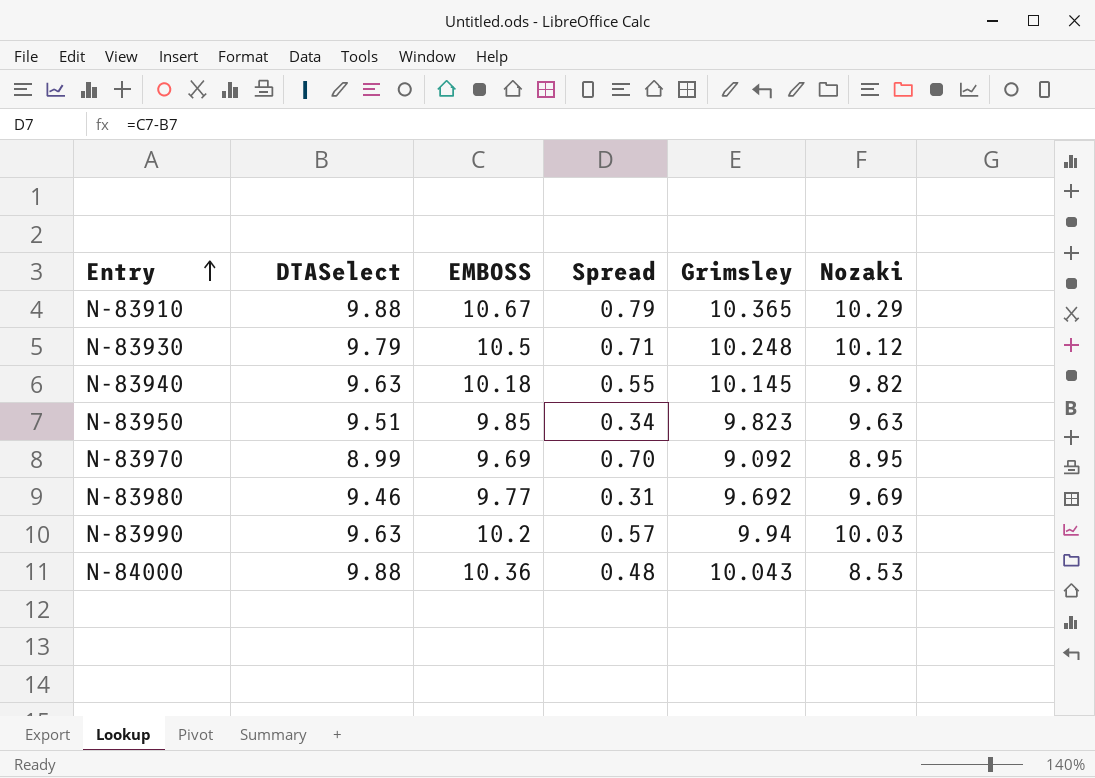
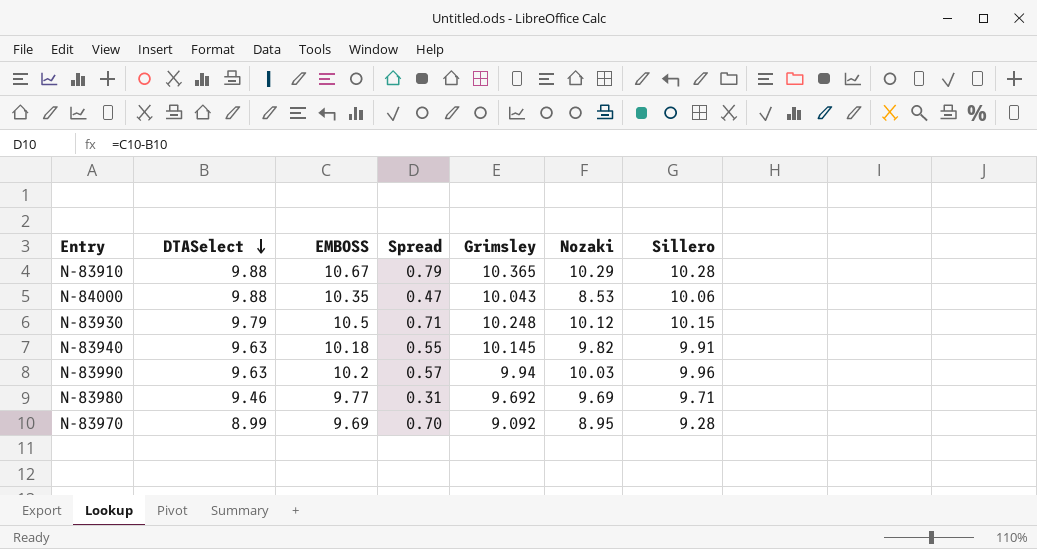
row order: Entry ascending -> DTASelect descending
column Sillero | position: none -> 7
row N-83950: 9.51 | 9.85 | 0.34 | 9.823 | 9.63 -> none
N-84000 | EMBOSS: 10.36 -> 10.35
N-84000 | Spread: 0.48 -> 0.47

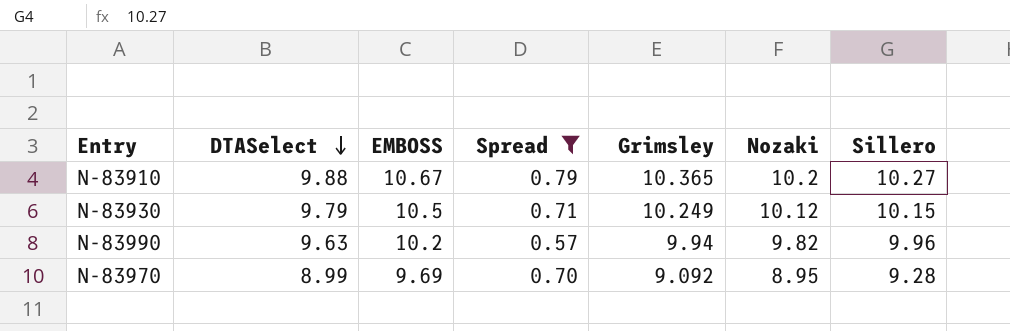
filter: none -> Spread >= 0.57
N-83910 | Nozaki: 10.29 -> 10.2
N-83910 | Sillero: 10.28 -> 10.27
N-83930 | Grimsley: 10.248 -> 10.249
N-83990 | Nozaki: 10.03 -> 9.82

